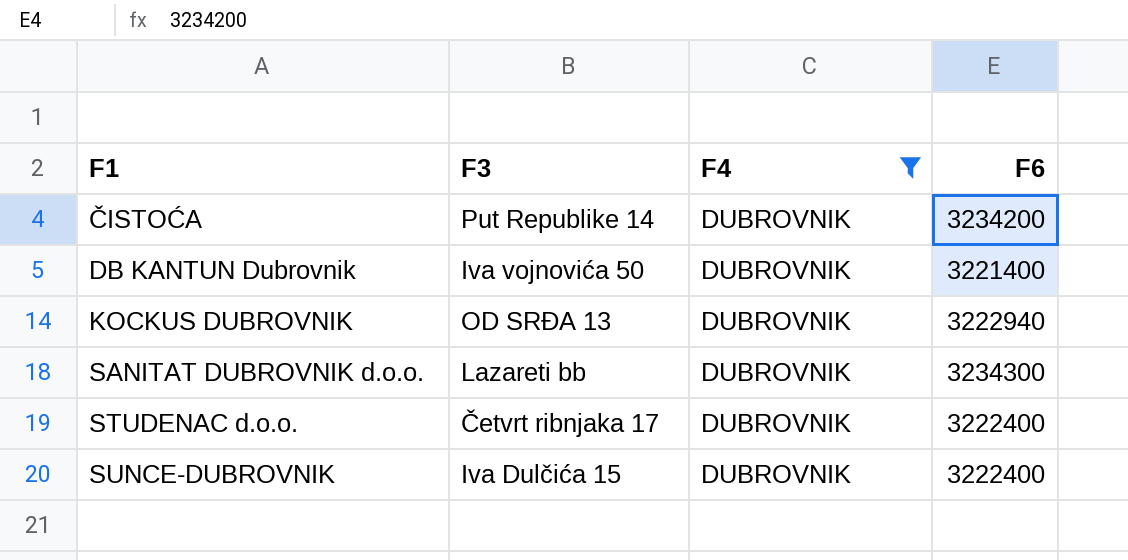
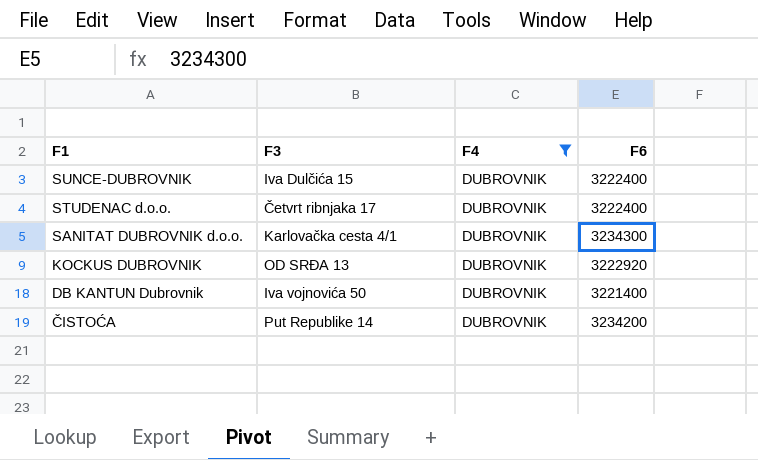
row order: F1 ascending -> F1 descending
SANITAT DUBROVNIK d.o.o. | F3: Lazareti bb -> Karlovačka cesta 4/1
KOCKUS DUBROVNIK | F6: 3222940 -> 3222920

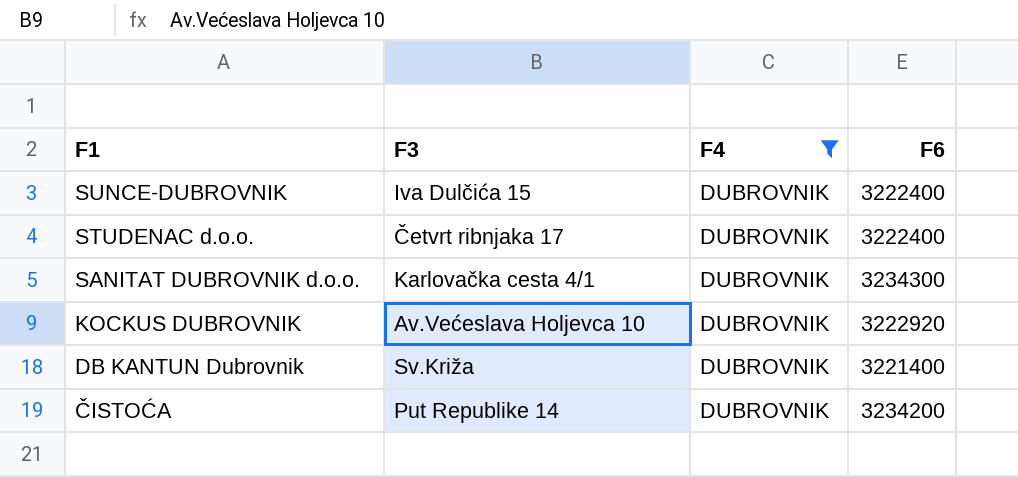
KOCKUS DUBROVNIK | F3: OD SRĐA 13 -> Av.Većeslava Holjevca 10
DB KANTUN Dubrovnik | F3: Iva vojnovića 50 -> Sv.Križa

